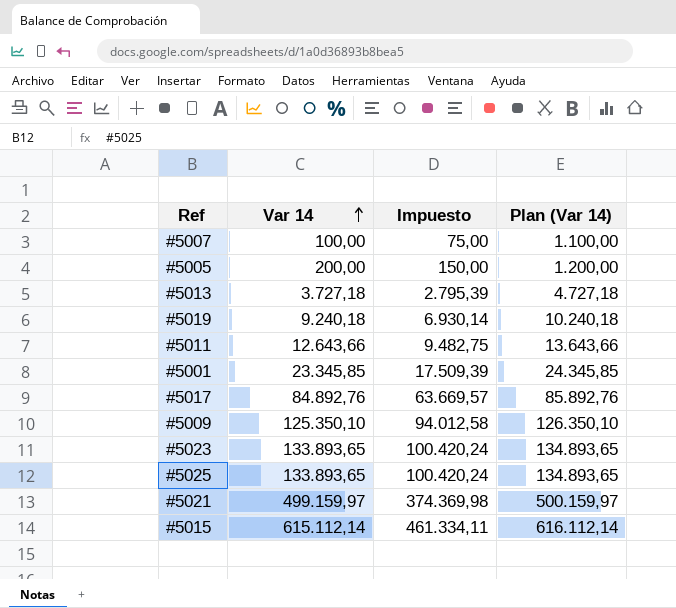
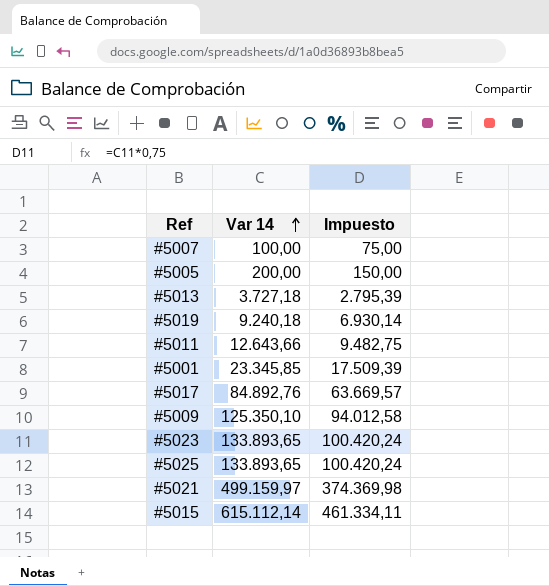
column Plan (Var 14) | formula: [Var 14] + 1000 -> none

